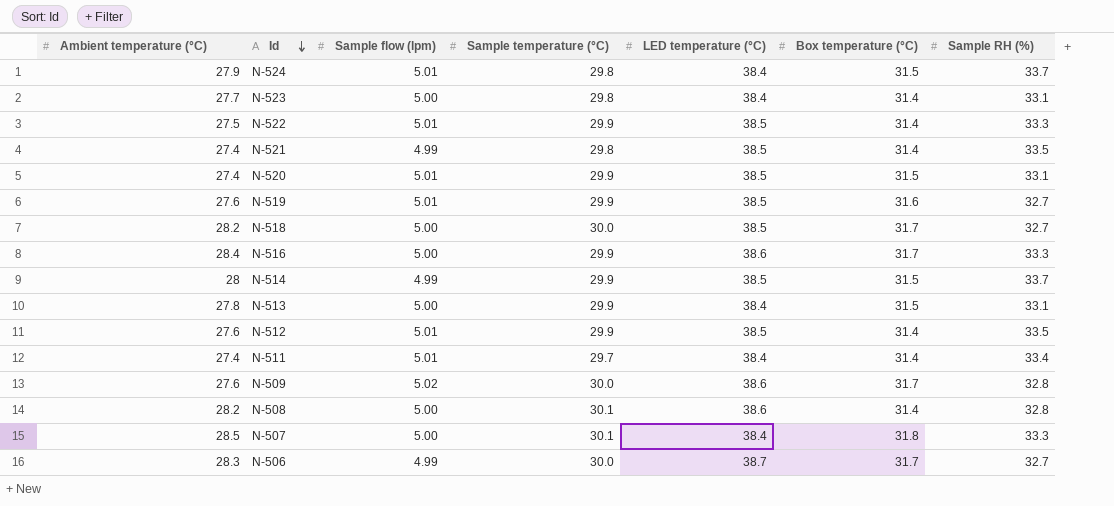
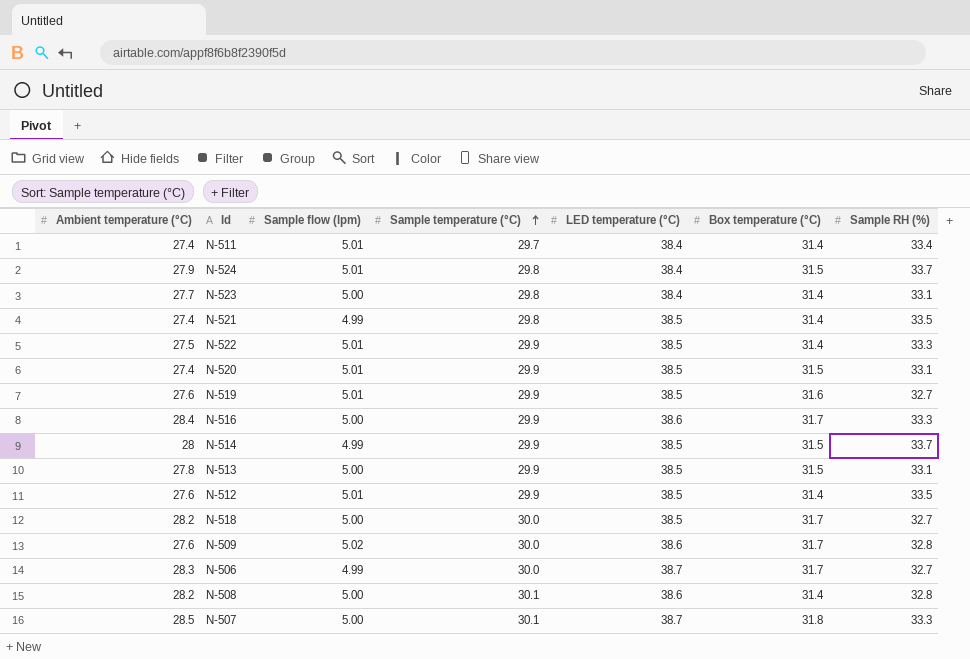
row order: Id descending -> Sample temperature (°C) ascending
N-513 | LED temperature (°C): 38.4 -> 38.5
N-507 | LED temperature (°C): 38.4 -> 38.7

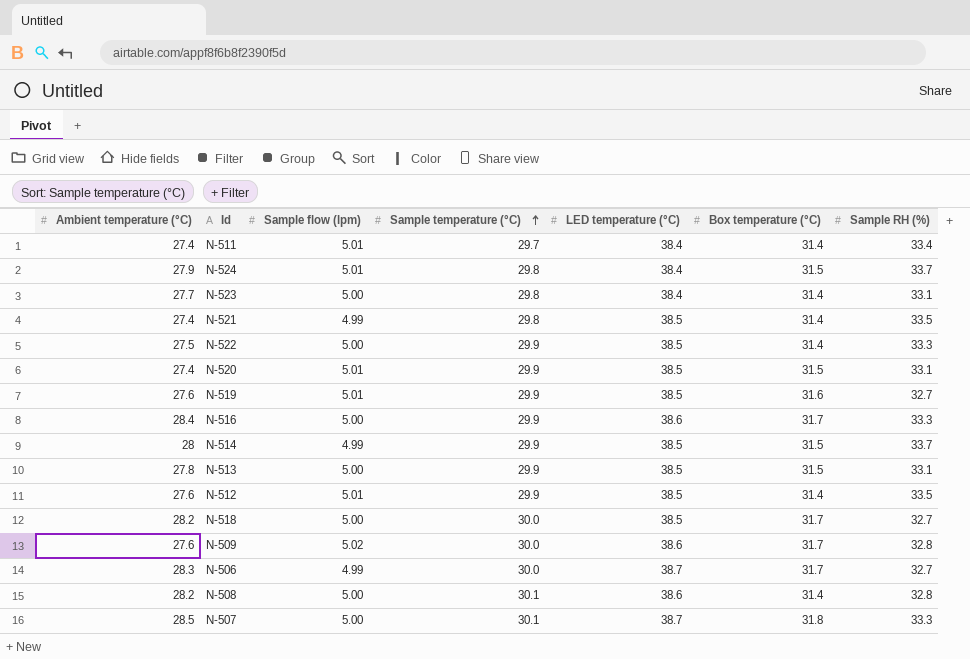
N-522 | Sample flow (lpm): 5.01 -> 5.00

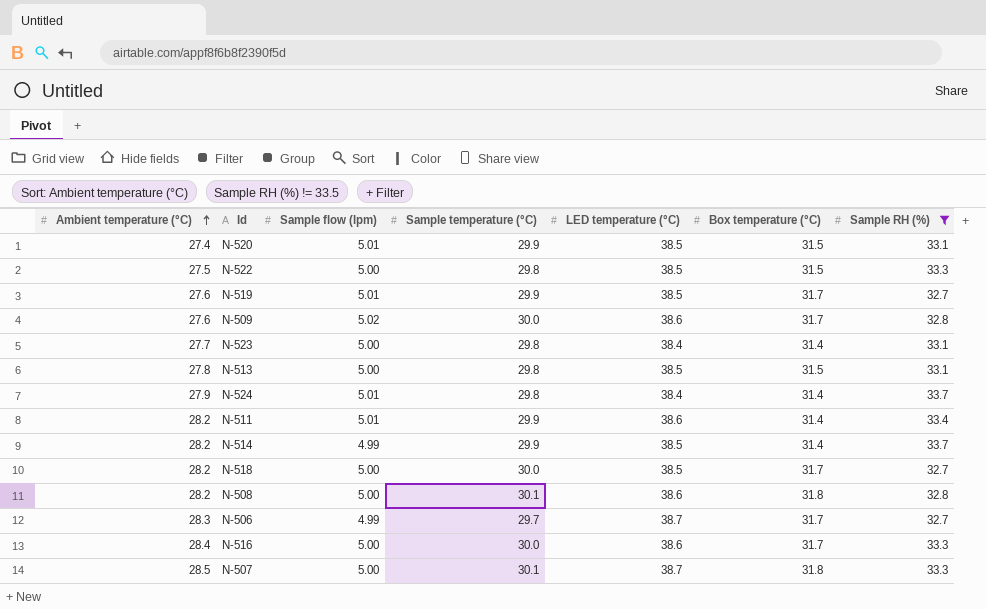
filter: none -> Sample RH (%) != 33.5
row order: Sample temperature (°C) ascending -> Ambient temperature (°C) ascending
N-522 | Sample temperature (°C): 29.9 -> 29.8
N-522 | Box temperature (°C): 31.4 -> 31.5
N-519 | Box temperature (°C): 31.6 -> 31.7
N-513 | Sample temperature (°C): 29.9 -> 29.8
N-524 | Box temperature (°C): 31.5 -> 31.4
N-511 | Ambient temperature (°C): 27.4 -> 28.2
N-511 | Sample temperature (°C): 29.7 -> 29.9
N-511 | LED temperature (°C): 38.4 -> 38.6
N-514 | Ambient temperature (°C): 28 -> 28.2
N-514 | Box temperature (°C): 31.5 -> 31.4
N-508 | Box temperature (°C): 31.4 -> 31.8
N-506 | Sample temperature (°C): 30.0 -> 29.7
N-516 | Sample temperature (°C): 29.9 -> 30.0

